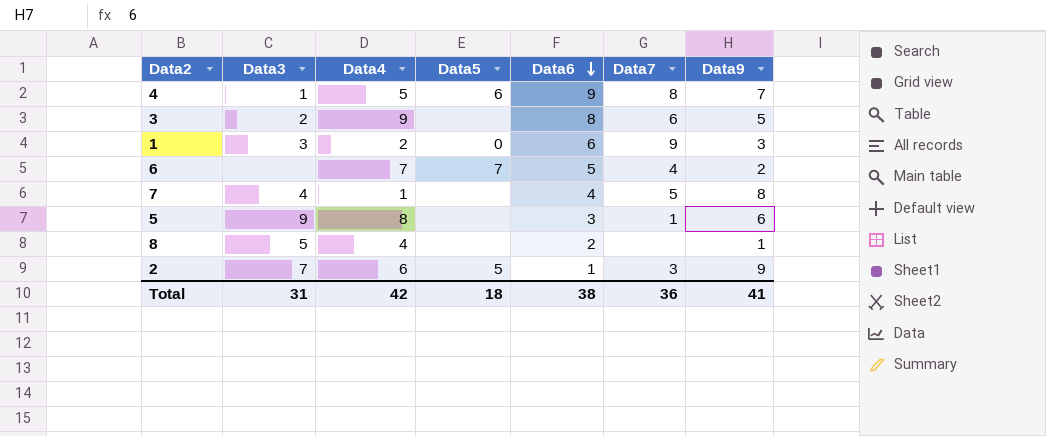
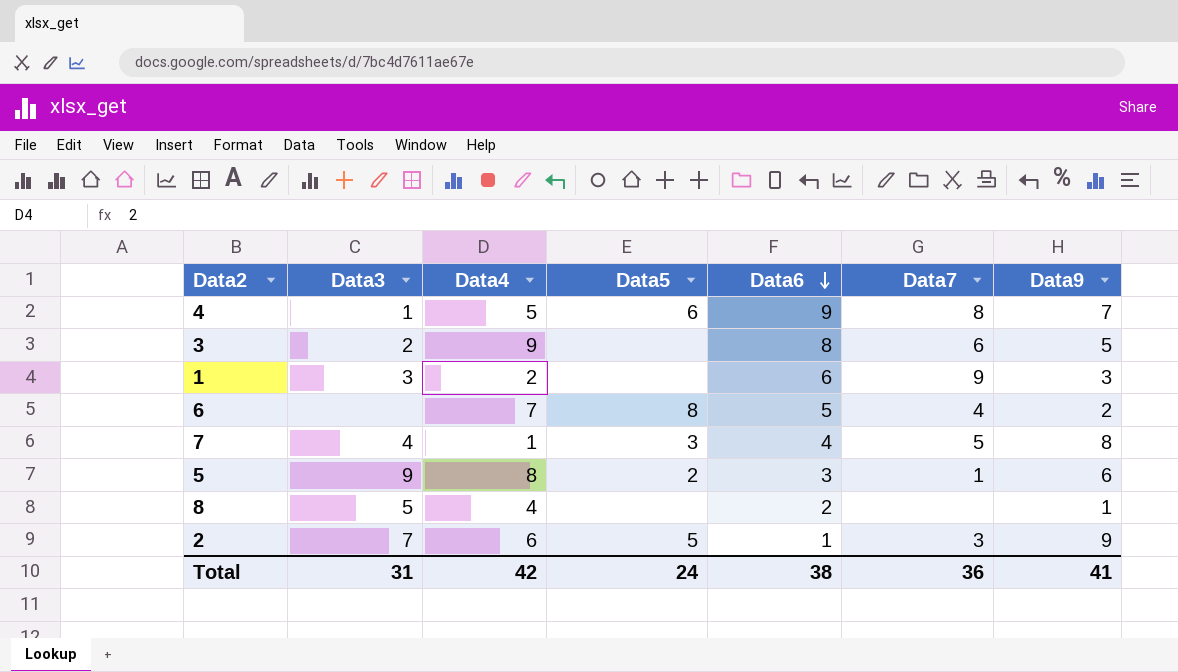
1 | Data5: 0 -> none
6 | Data5: 7 -> 8
7 | Data5: none -> 3
5 | Data5: none -> 2
Total | Data5: 18 -> 24

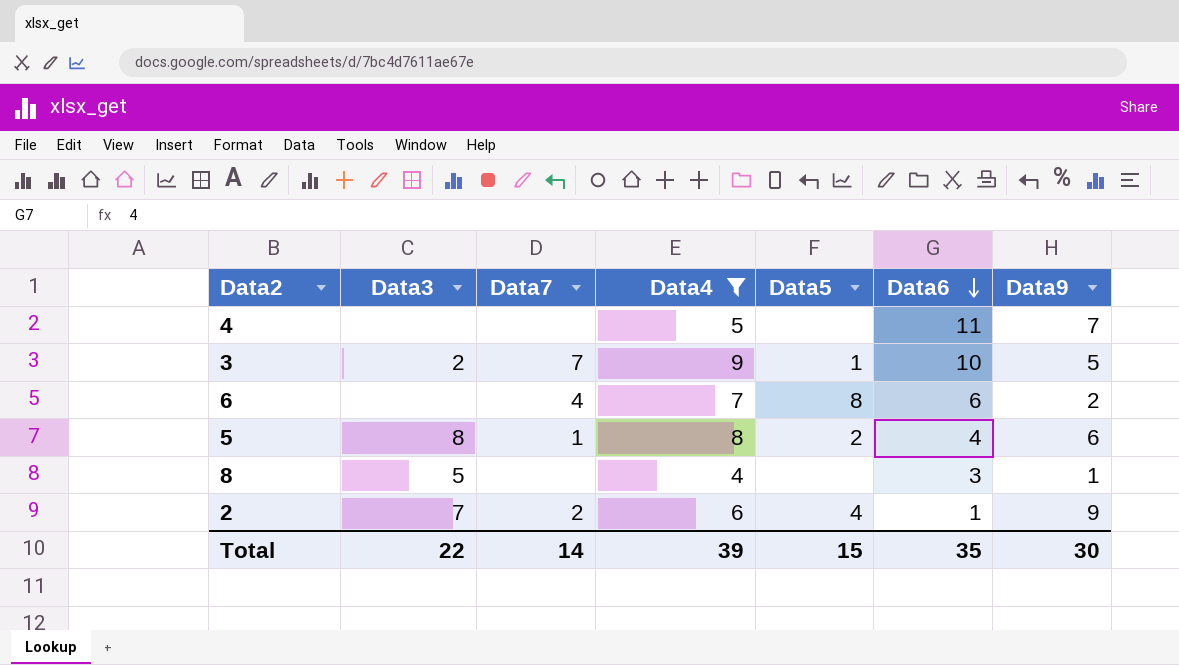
filter: none -> Data4 >= 4
column Data7 | position: 6 -> 3
4 | Data3: 1 -> none
4 | Data7: 8 -> none
4 | Data5: 6 -> none
4 | Data6: 9 -> 11
3 | Data7: 6 -> 7
3 | Data5: none -> 1
3 | Data6: 8 -> 10
6 | Data6: 5 -> 6
5 | Data3: 9 -> 8
5 | Data6: 3 -> 4
8 | Data6: 2 -> 3
2 | Data7: 3 -> 2
2 | Data5: 5 -> 4
Total | Data3: 31 -> 22
Total | Data7: 36 -> 14
Total | Data4: 42 -> 39
Total | Data5: 24 -> 15
Total | Data6: 38 -> 35
Total | Data9: 41 -> 30

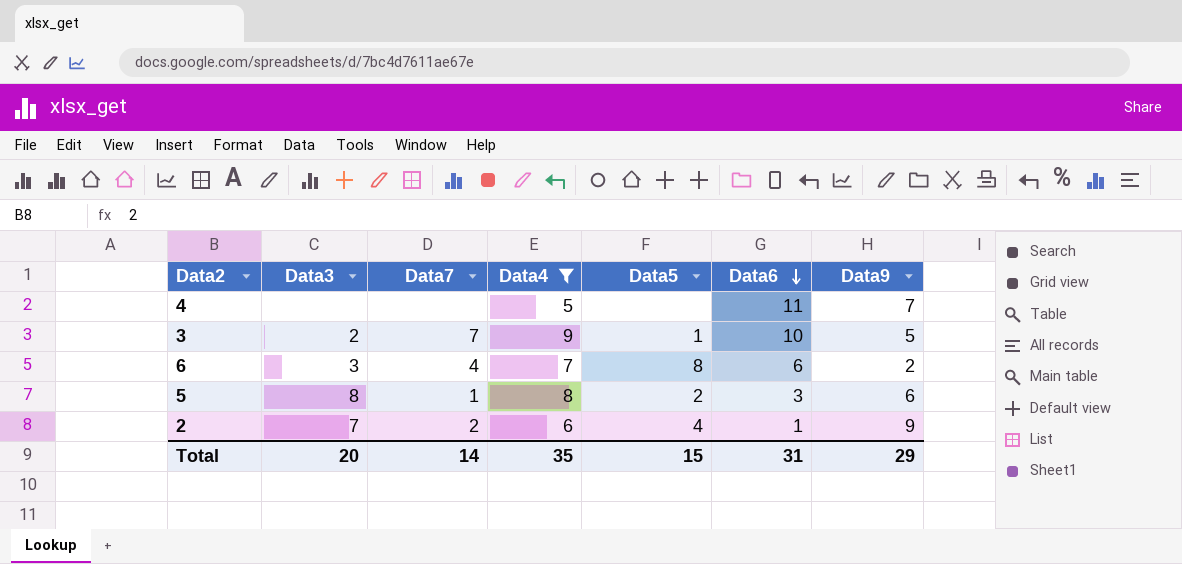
row 8: 5 | none | 4 | none | 3 | 1 -> none
6 | Data3: none -> 3
5 | Data6: 4 -> 3
Total | Data3: 22 -> 20
Total | Data4: 39 -> 35
Total | Data6: 35 -> 31
Total | Data9: 30 -> 29

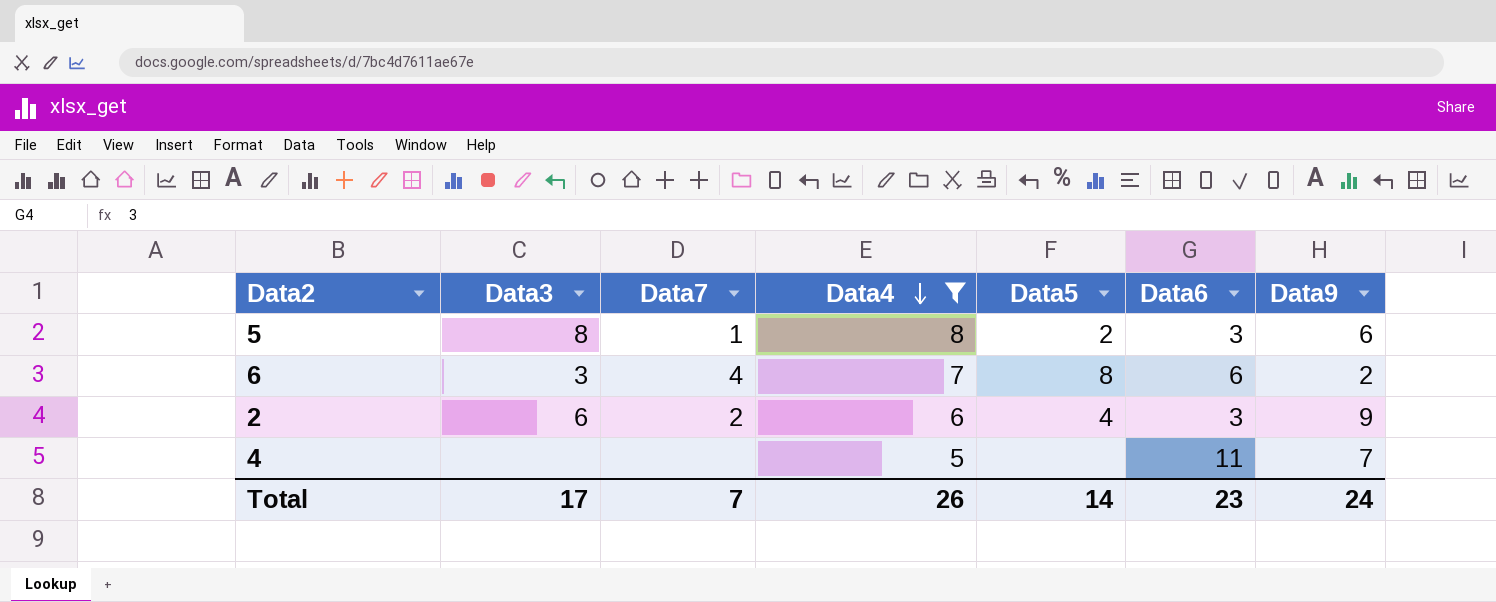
row order: Data6 descending -> Data4 descending
row 3: 2 | 7 | 9 | 1 | 10 | 5 -> none
2 | Data3: 7 -> 6
2 | Data6: 1 -> 3
Total | Data3: 20 -> 17
Total | Data7: 14 -> 7
Total | Data4: 35 -> 26
Total | Data5: 15 -> 14
Total | Data6: 31 -> 23
Total | Data9: 29 -> 24

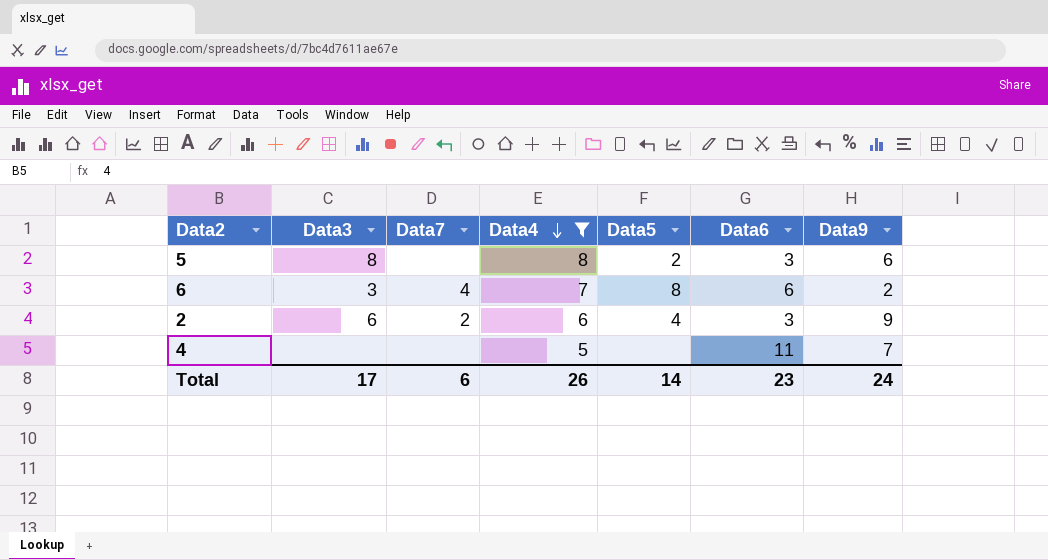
5 | Data7: 1 -> none
Total | Data7: 7 -> 6

